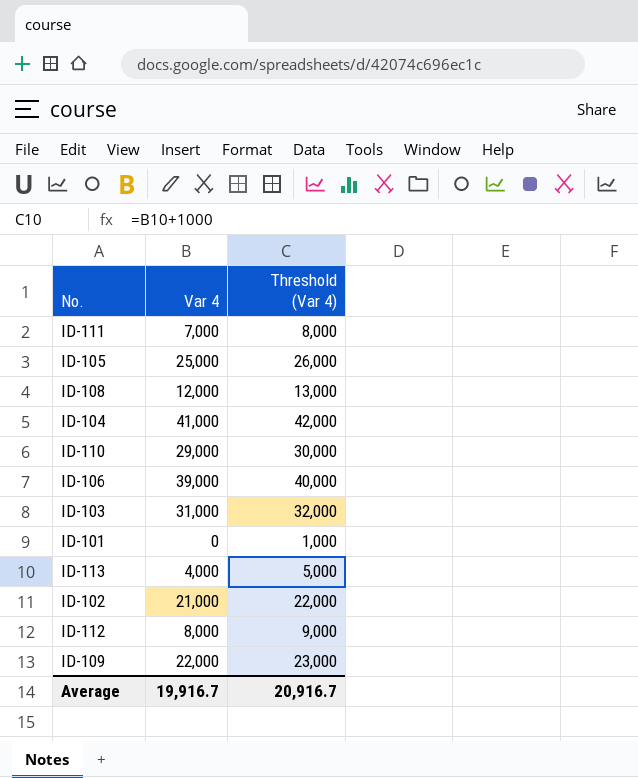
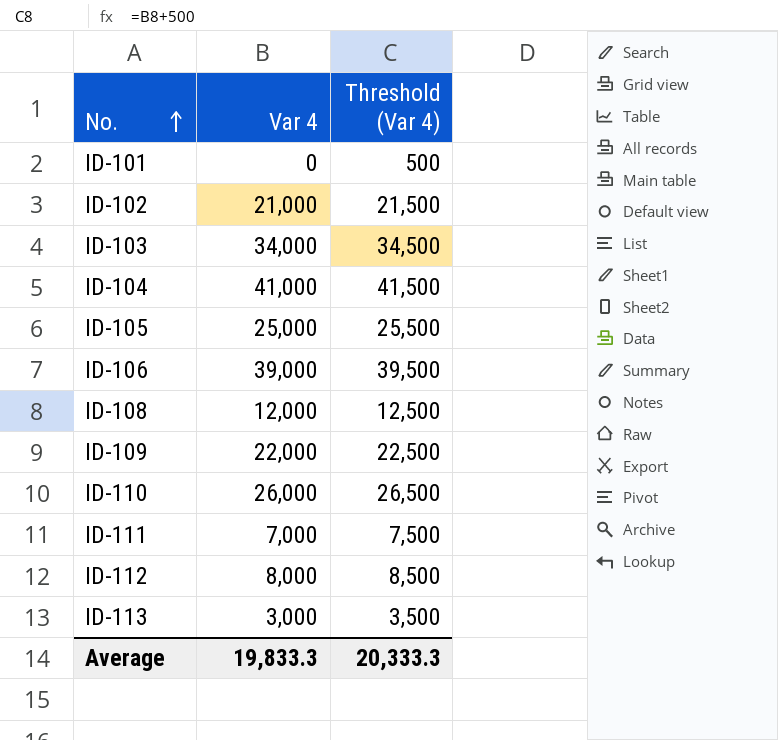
row order: none -> No. ascending
column Threshold (Var 4) | formula: [Var 4] + 1000 -> [Var 4] + 500
ID-103 | Var 4: 31,000 -> 34,000
ID-110 | Var 4: 29,000 -> 26,000
ID-113 | Var 4: 4,000 -> 3,000
Average | Var 4: 19,916.7 -> 19,833.3
Average | Threshold (Var 4): 20,916.7 -> 20,333.3

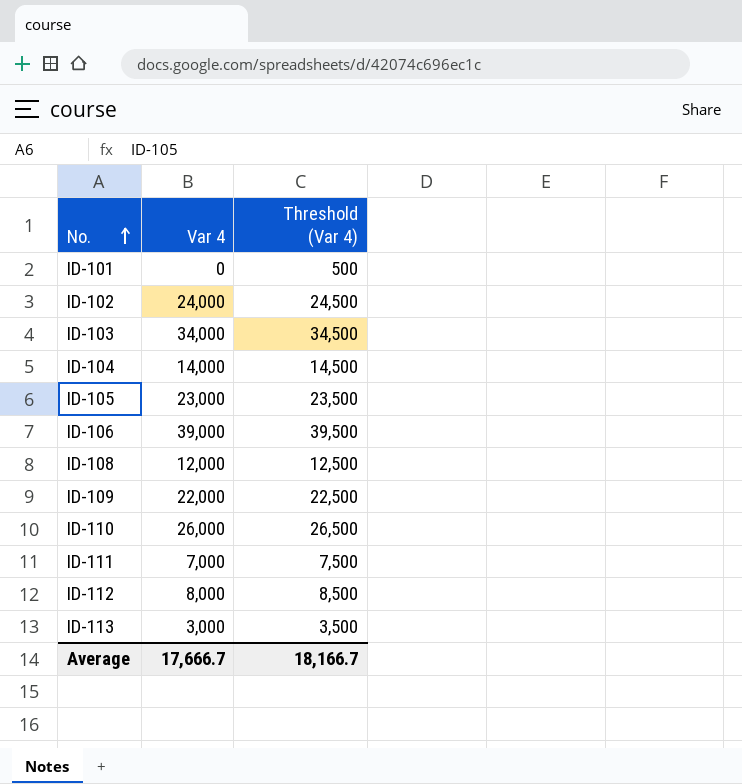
ID-102 | Var 4: 21,000 -> 24,000
ID-102 | Threshold (Var 4): 21,500 -> 24,500
ID-104 | Var 4: 41,000 -> 14,000
ID-104 | Threshold (Var 4): 41,500 -> 14,500
ID-105 | Var 4: 25,000 -> 23,000
ID-105 | Threshold (Var 4): 25,500 -> 23,500
Average | Var 4: 19,833.3 -> 17,666.7
Average | Threshold (Var 4): 20,333.3 -> 18,166.7

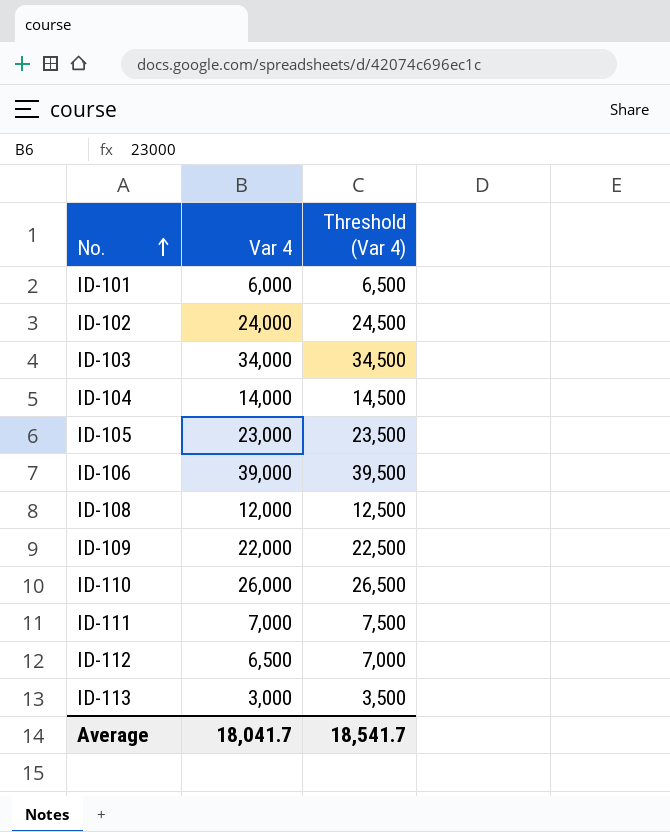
ID-101 | Var 4: 0 -> 6,000
ID-101 | Threshold (Var 4): 500 -> 6,500
ID-112 | Var 4: 8,000 -> 6,500
ID-112 | Threshold (Var 4): 8,500 -> 7,000
Average | Var 4: 17,666.7 -> 18,041.7
Average | Threshold (Var 4): 18,166.7 -> 18,541.7

